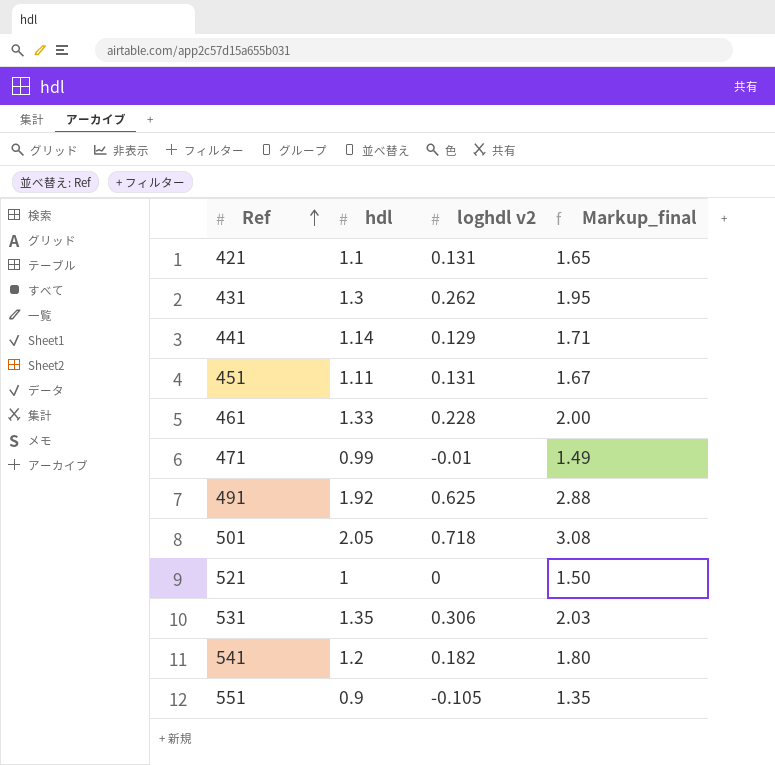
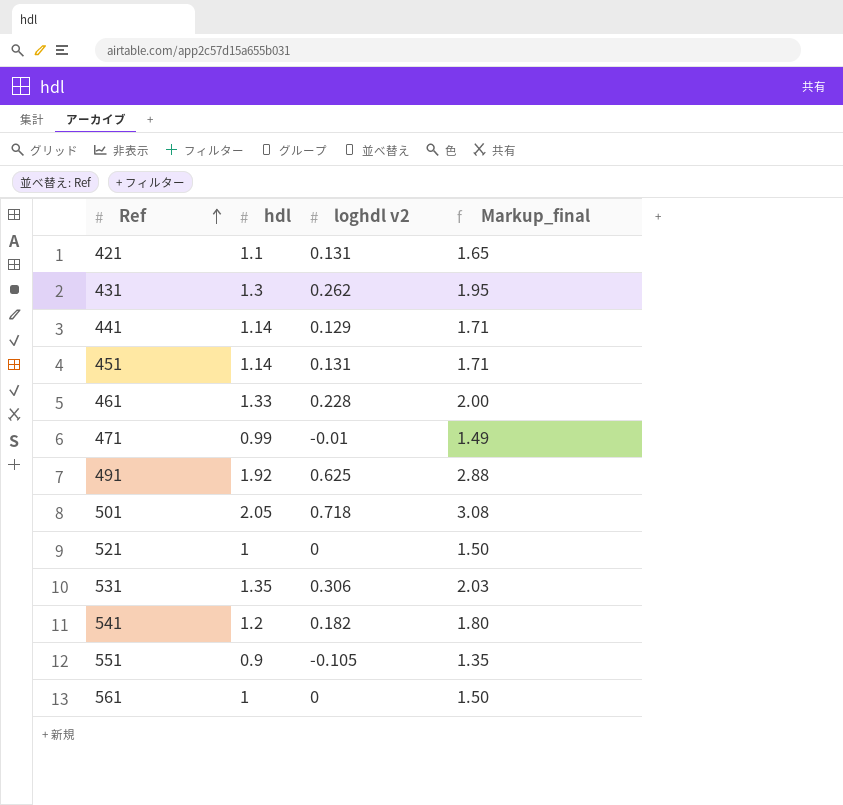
451 | hdl: 1.11 -> 1.14
451 | Markup_final: 1.67 -> 1.71
row 561: none -> 1 | 0 | 1.50

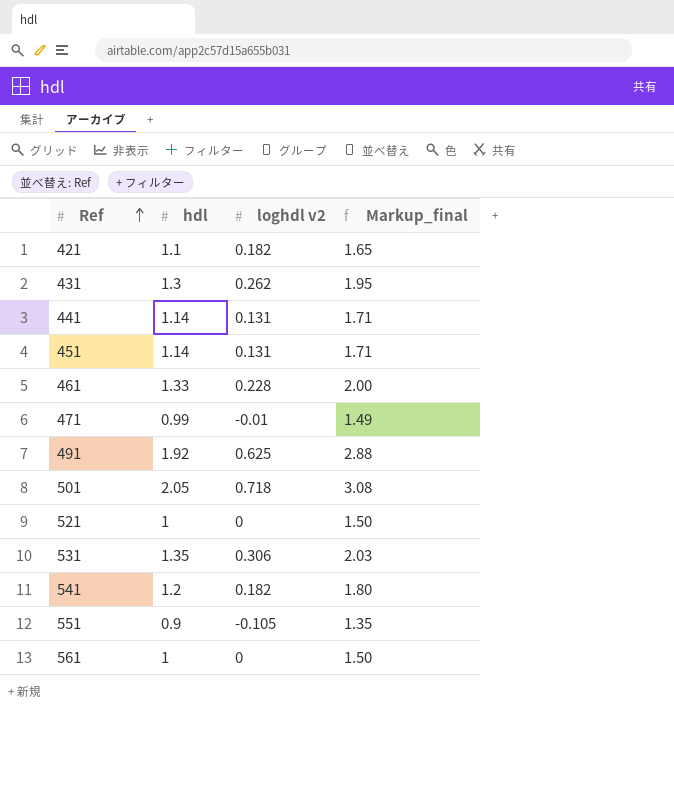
421 | loghdl v2: 0.131 -> 0.182
441 | loghdl v2: 0.129 -> 0.131

